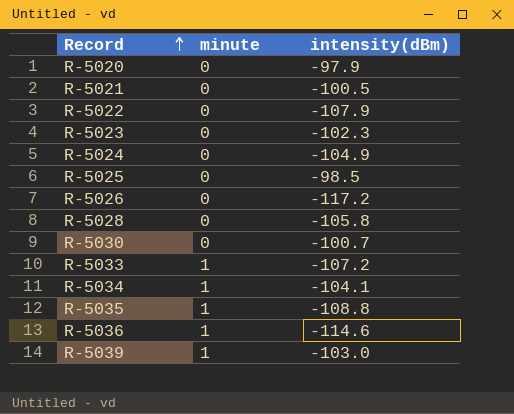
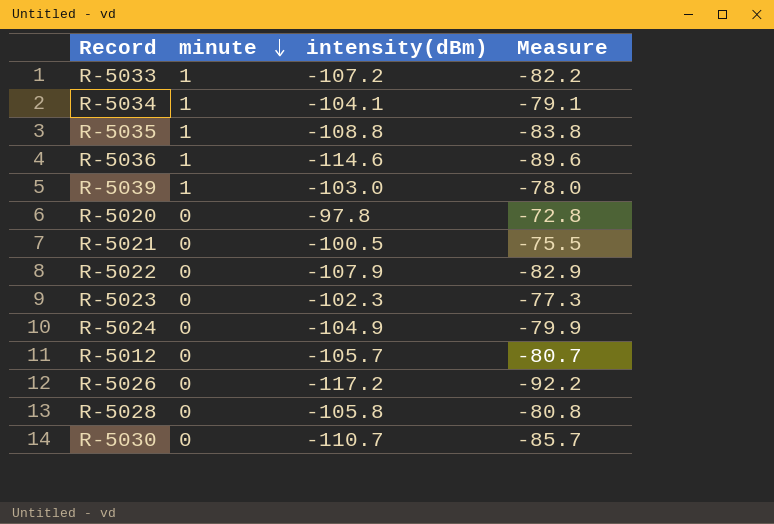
row order: Record ascending -> minute descending
column Measure | formula: none -> [intensity(dBm)] + 25
row R-5025: 0 | -98.5 -> none
R-5020 | intensity(dBm): -97.9 -> -97.8
row R-5012: none -> 0 | -105.7 | -80.7
R-5030 | intensity(dBm): -100.7 -> -110.7

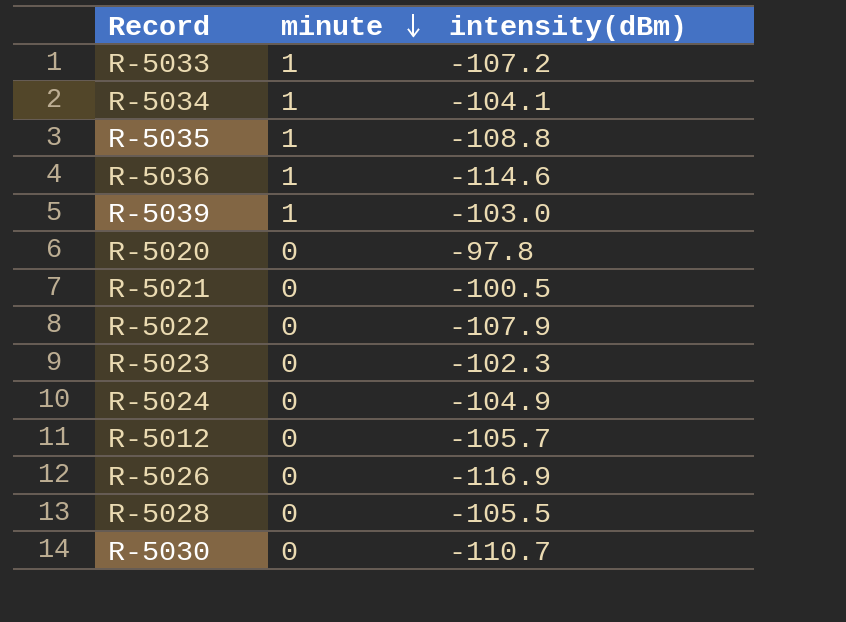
column Measure | formula: [intensity(dBm)] + 25 -> none
R-5026 | intensity(dBm): -117.2 -> -116.9
R-5028 | intensity(dBm): -105.8 -> -105.5

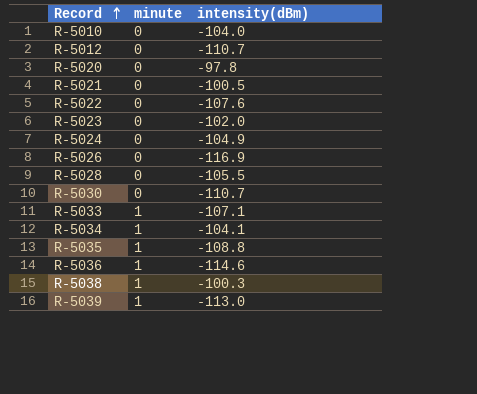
row order: minute descending -> Record ascending
row R-5010: none -> 0 | -104.0
R-5012 | intensity(dBm): -105.7 -> -110.7
R-5022 | intensity(dBm): -107.9 -> -107.6
R-5023 | intensity(dBm): -102.3 -> -102.0
R-5033 | intensity(dBm): -107.2 -> -107.1
row R-5038: none -> 1 | -100.3
R-5039 | intensity(dBm): -103.0 -> -113.0

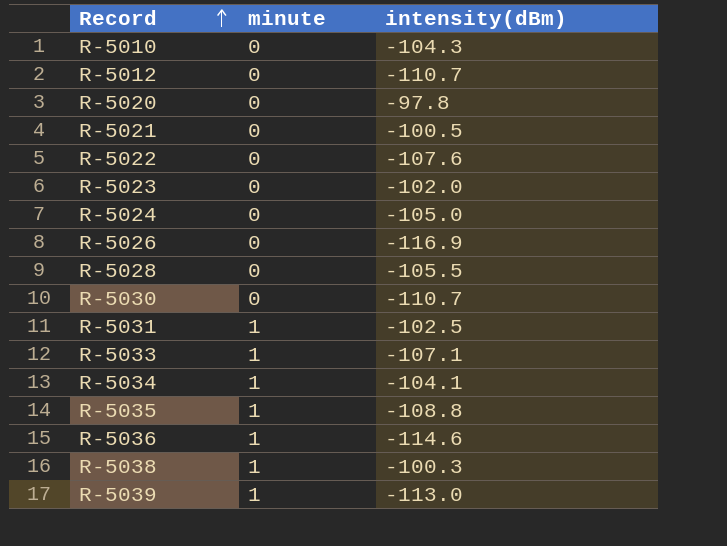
R-5010 | intensity(dBm): -104.0 -> -104.3
R-5024 | intensity(dBm): -104.9 -> -105.0
row R-5031: none -> 1 | -102.5

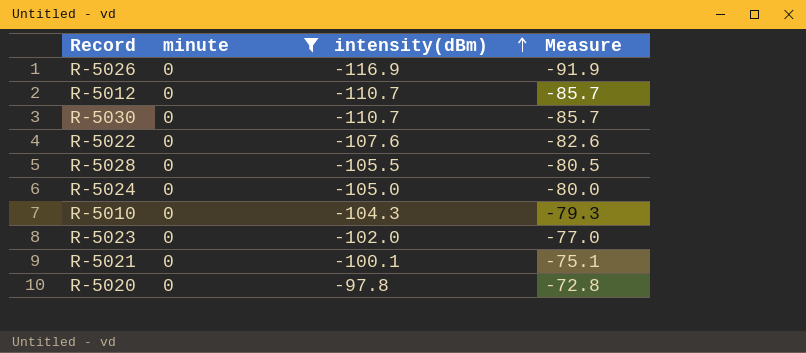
filter: none -> minute = 0
row order: Record ascending -> intensity(dBm) ascending
column Measure | formula: none -> [intensity(dBm)] + 25
R-5021 | intensity(dBm): -100.5 -> -100.1

